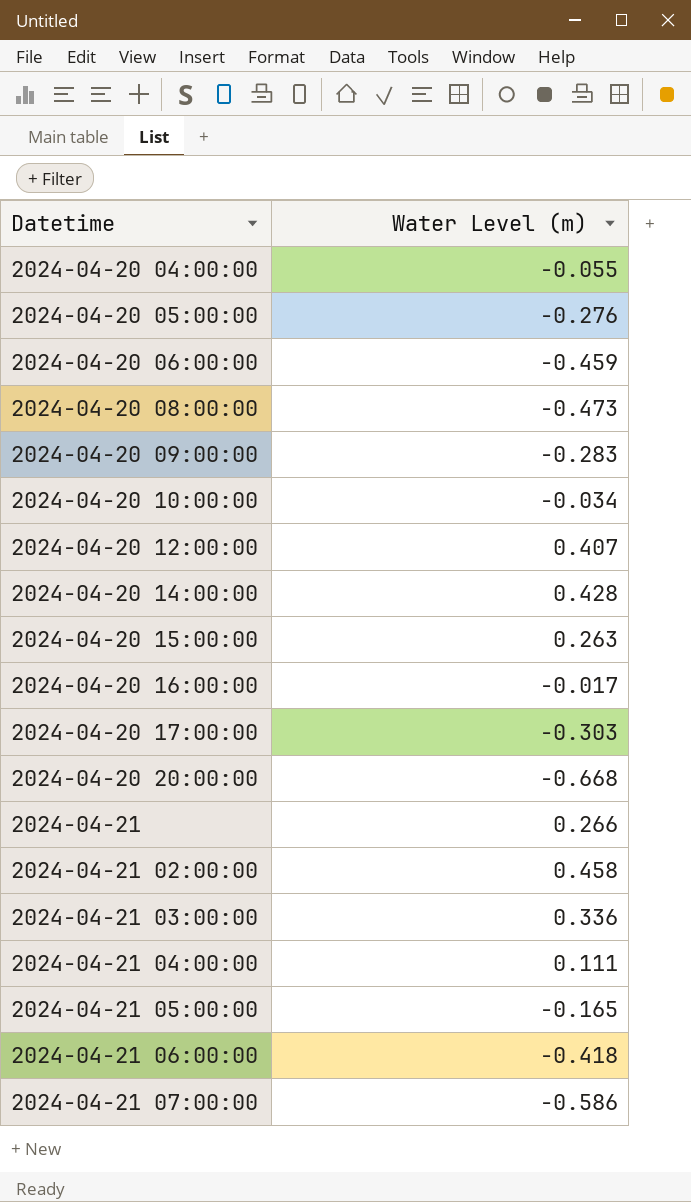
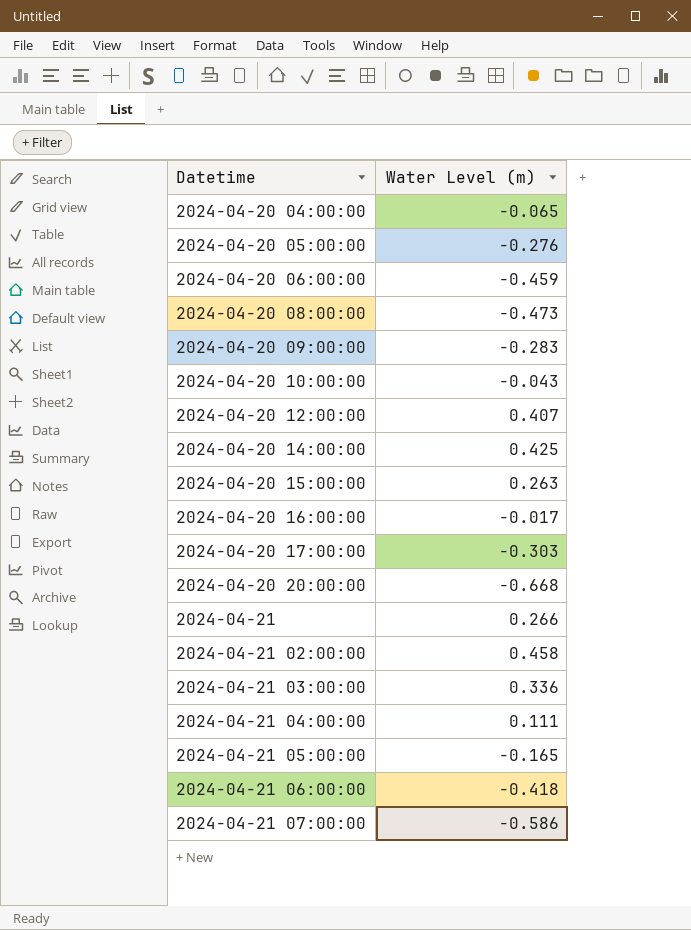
2024-04-20 04:00:00 | Water Level (m): -0.055 -> -0.065
2024-04-20 10:00:00 | Water Level (m): -0.034 -> -0.043
2024-04-20 14:00:00 | Water Level (m): 0.428 -> 0.425

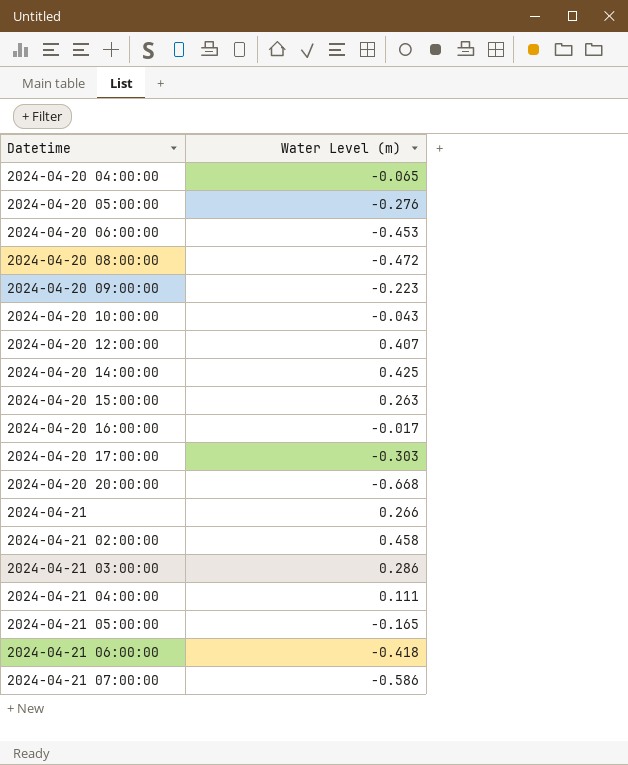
2024-04-20 06:00:00 | Water Level (m): -0.459 -> -0.453
2024-04-20 08:00:00 | Water Level (m): -0.473 -> -0.472
2024-04-20 09:00:00 | Water Level (m): -0.283 -> -0.223
2024-04-21 03:00:00 | Water Level (m): 0.336 -> 0.286

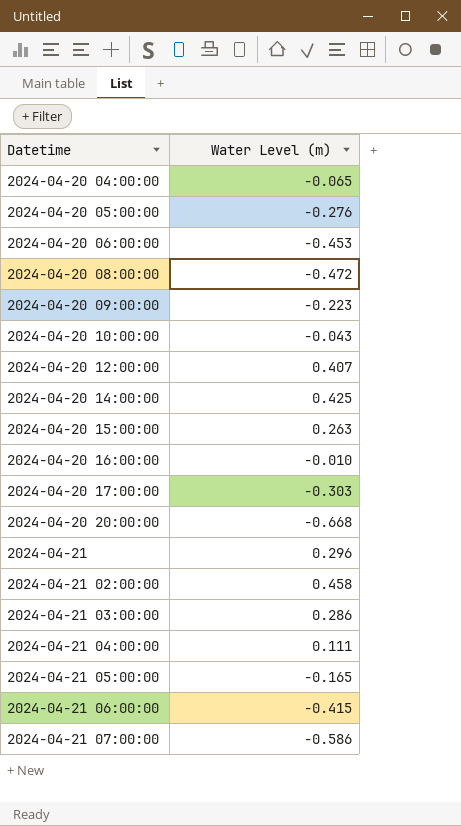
2024-04-20 16:00:00 | Water Level (m): -0.017 -> -0.010
2024-04-21 | Water Level (m): 0.266 -> 0.296
2024-04-21 06:00:00 | Water Level (m): -0.418 -> -0.415

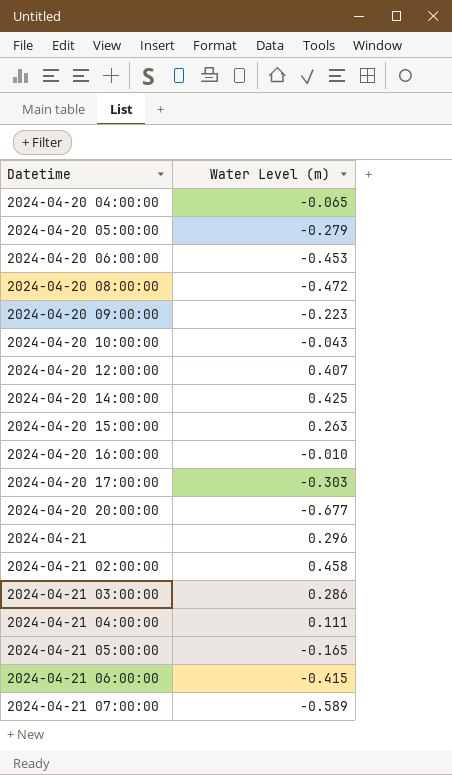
2024-04-20 05:00:00 | Water Level (m): -0.276 -> -0.279
2024-04-20 20:00:00 | Water Level (m): -0.668 -> -0.677
2024-04-21 07:00:00 | Water Level (m): -0.586 -> -0.589

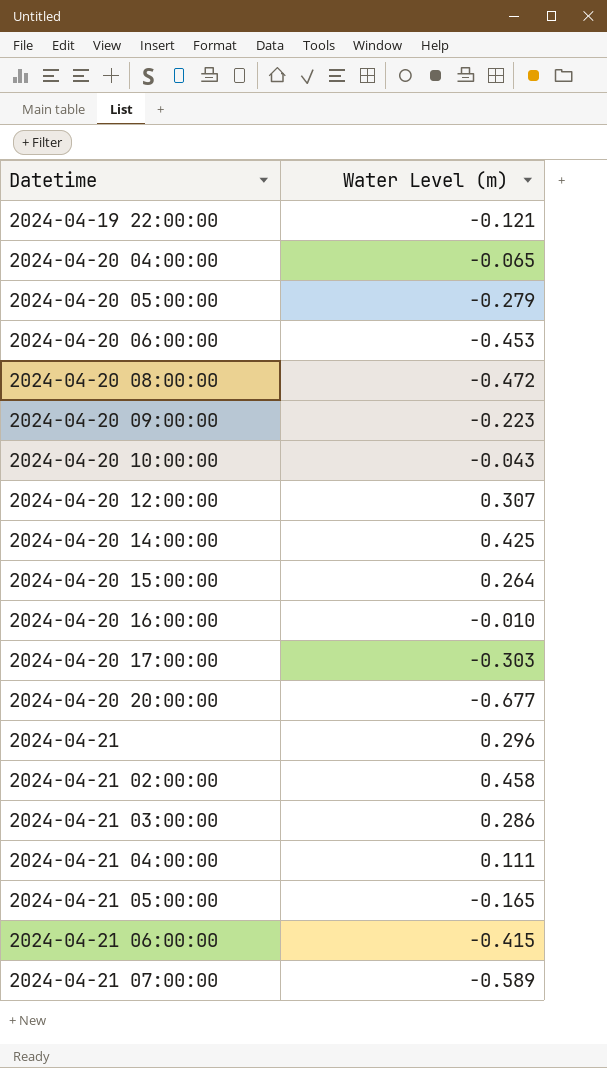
row 2024-04-19 22:00:00: none -> -0.121
2024-04-20 12:00:00 | Water Level (m): 0.407 -> 0.307
2024-04-20 15:00:00 | Water Level (m): 0.263 -> 0.264

